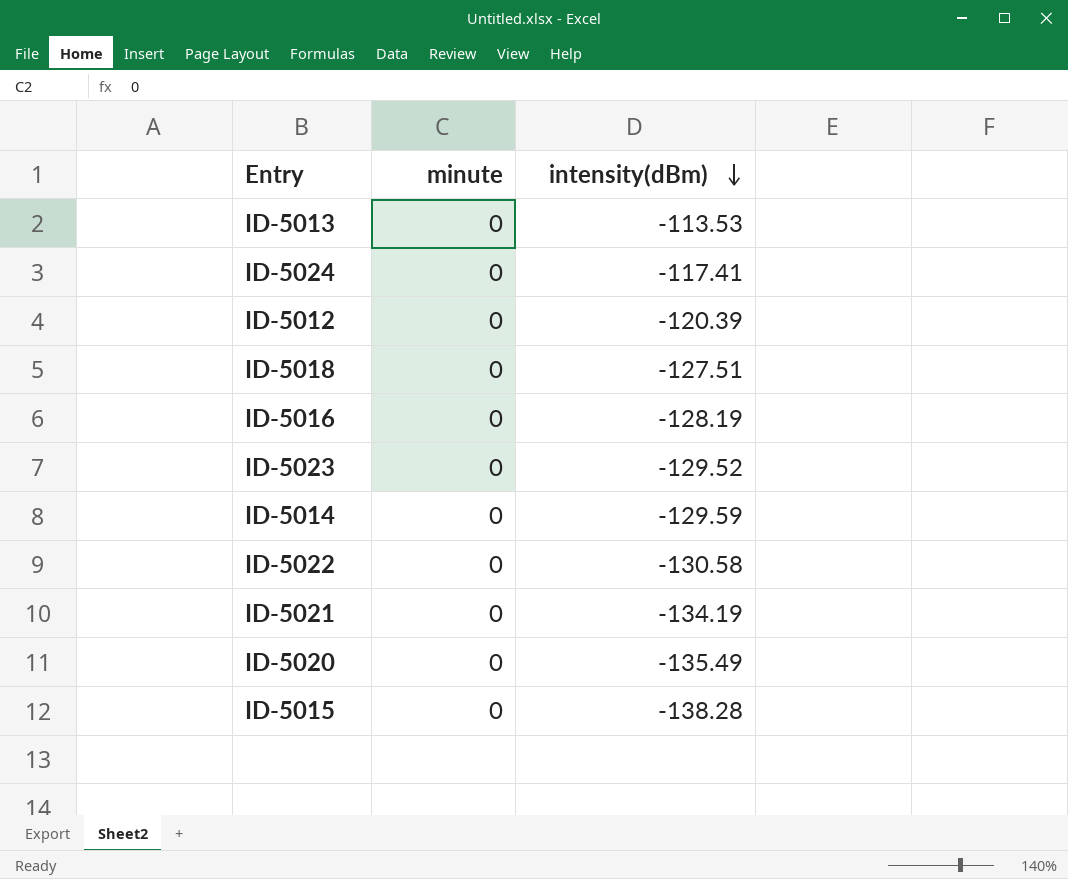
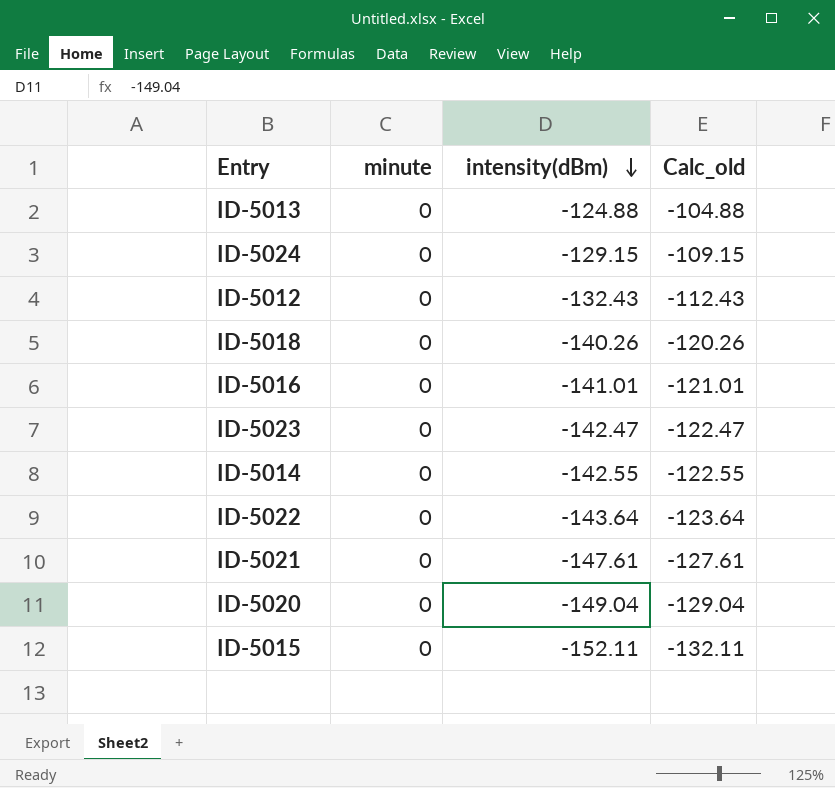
column Calc_old | formula: none -> [intensity(dBm)] + 20
ID-5013 | intensity(dBm): -113.53 -> -124.88
ID-5024 | intensity(dBm): -117.41 -> -129.15
ID-5012 | intensity(dBm): -120.39 -> -132.43
ID-5018 | intensity(dBm): -127.51 -> -140.26
ID-5016 | intensity(dBm): -128.19 -> -141.01
ID-5023 | intensity(dBm): -129.52 -> -142.47
ID-5014 | intensity(dBm): -129.59 -> -142.55
ID-5022 | intensity(dBm): -130.58 -> -143.64
ID-5021 | intensity(dBm): -134.19 -> -147.61
ID-5020 | intensity(dBm): -135.49 -> -149.04
ID-5015 | intensity(dBm): -138.28 -> -152.11

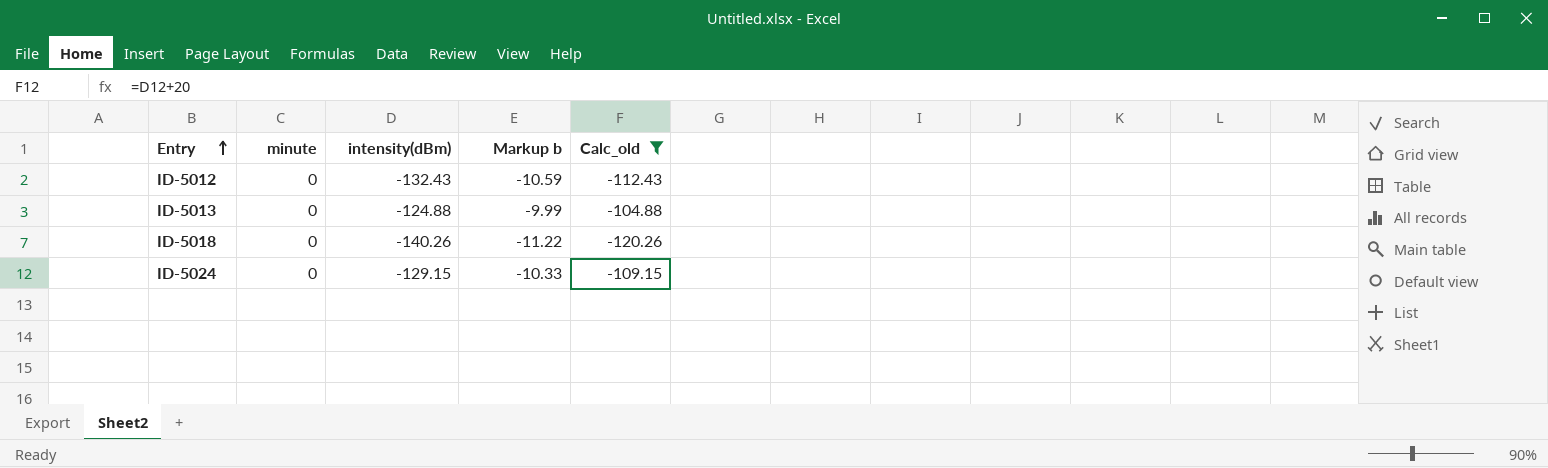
filter: none -> Calc_old >= -120.26
row order: intensity(dBm) descending -> Entry ascending
column Markup b | formula: none -> [intensity(dBm)] * 0.08

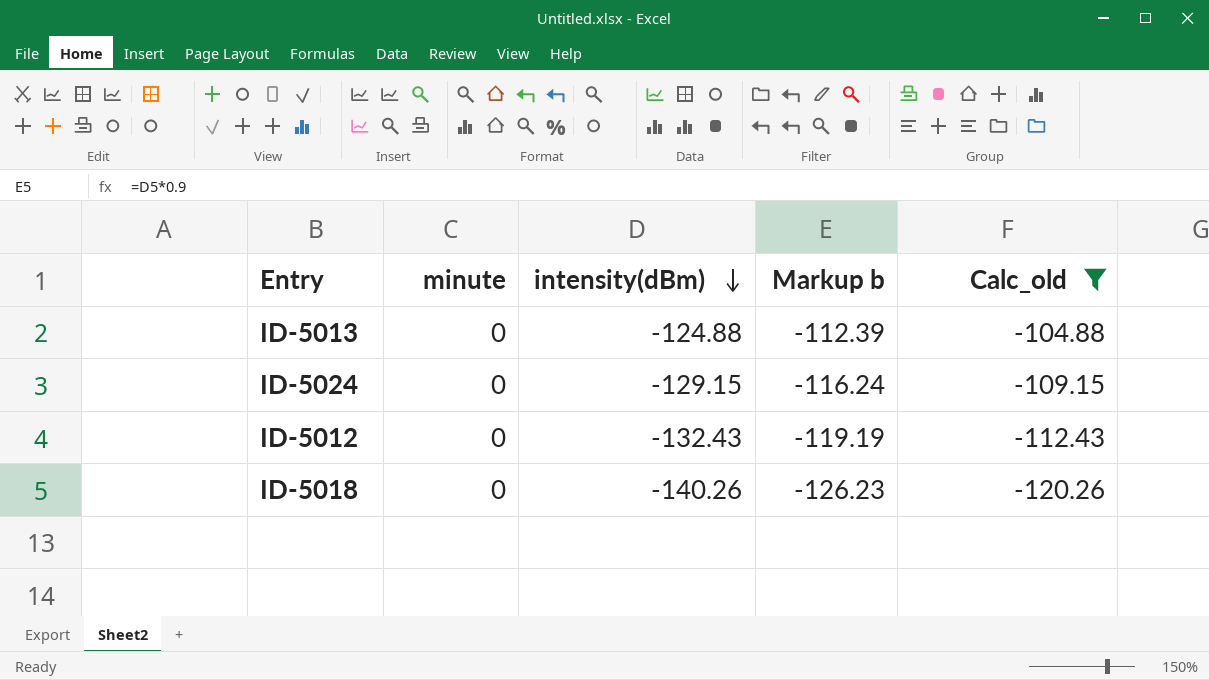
row order: Entry ascending -> intensity(dBm) descending
column Markup b | formula: [intensity(dBm)] * 0.08 -> [intensity(dBm)] * 0.9

